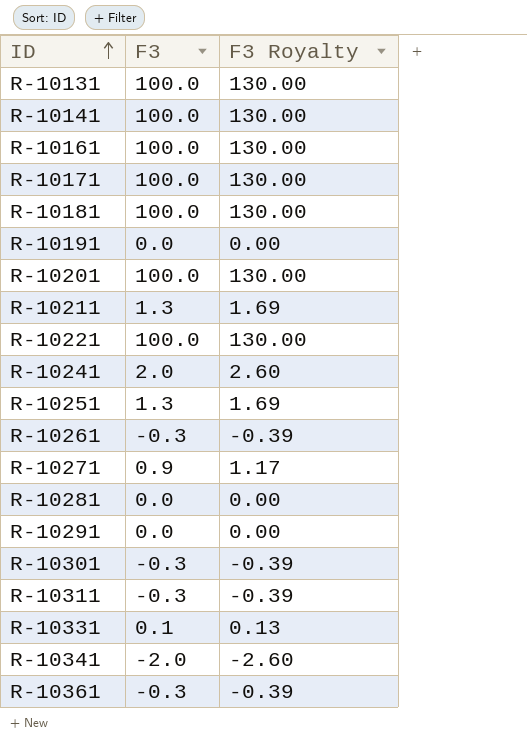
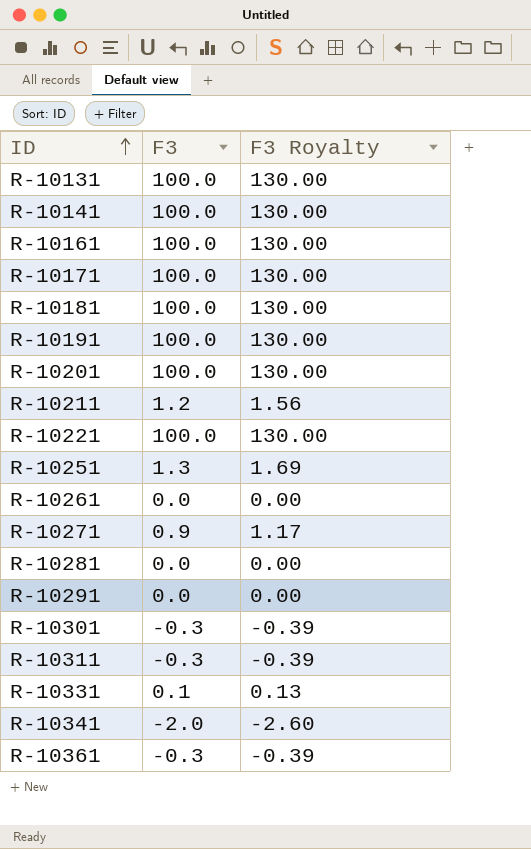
row R-10241: 2.0 | 2.60 -> none
R-10191 | F3: 0.0 -> 100.0
R-10191 | F3 Royalty: 0.00 -> 130.00
R-10211 | F3: 1.3 -> 1.2
R-10211 | F3 Royalty: 1.69 -> 1.56
R-10261 | F3: -0.3 -> 0.0
R-10261 | F3 Royalty: -0.39 -> 0.00

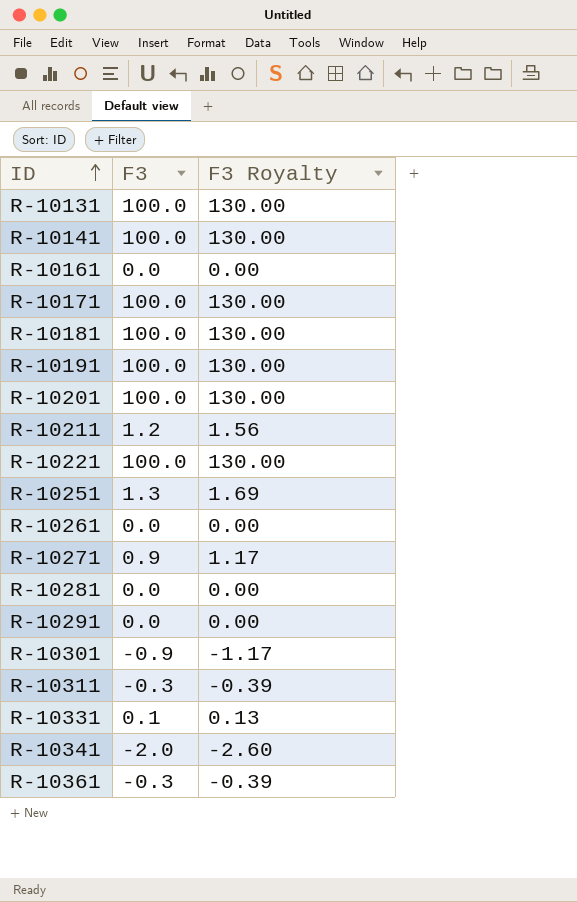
R-10161 | F3: 100.0 -> 0.0
R-10161 | F3 Royalty: 130.00 -> 0.00
R-10301 | F3: -0.3 -> -0.9
R-10301 | F3 Royalty: -0.39 -> -1.17

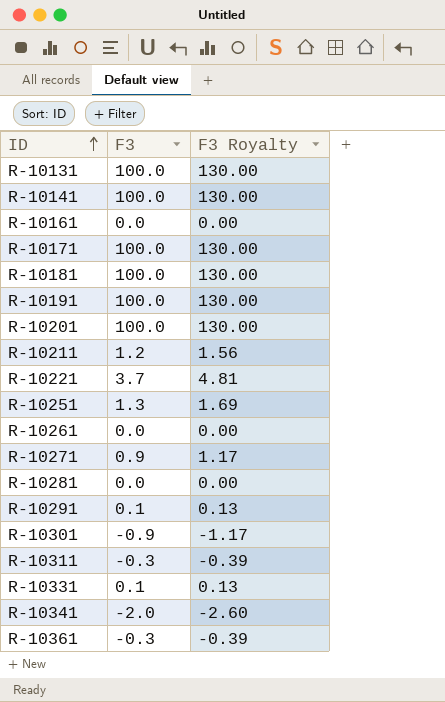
R-10221 | F3: 100.0 -> 3.7
R-10221 | F3 Royalty: 130.00 -> 4.81
R-10291 | F3: 0.0 -> 0.1
R-10291 | F3 Royalty: 0.00 -> 0.13

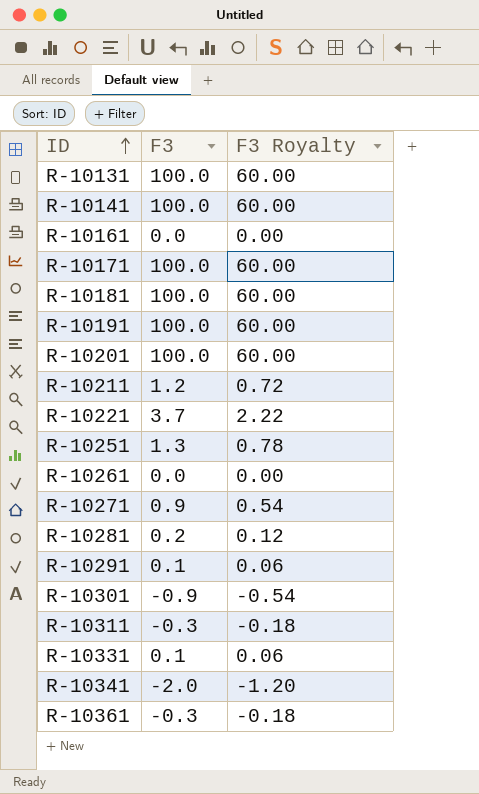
column F3 Royalty | formula: [F3] * 1.3 -> [F3] * 0.6
R-10281 | F3: 0.0 -> 0.2

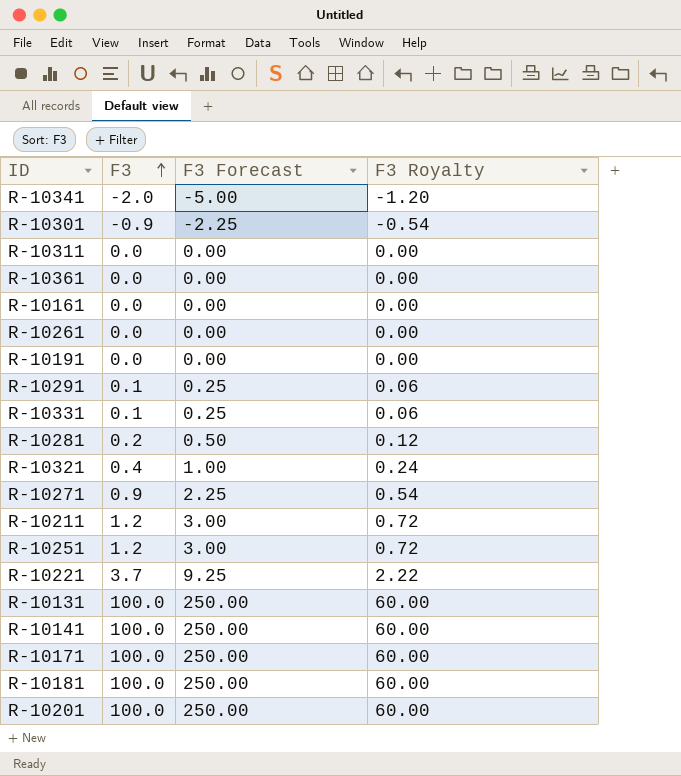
row order: ID ascending -> F3 ascending
column F3 Forecast | formula: none -> [F3] * 2.5
R-10311 | F3: -0.3 -> 0.0
R-10311 | F3 Royalty: -0.18 -> 0.00
R-10361 | F3: -0.3 -> 0.0
R-10361 | F3 Royalty: -0.18 -> 0.00
R-10191 | F3: 100.0 -> 0.0
R-10191 | F3 Royalty: 60.00 -> 0.00
row R-10321: none -> 0.4 | 1.00 | 0.24
R-10251 | F3: 1.3 -> 1.2
R-10251 | F3 Royalty: 0.78 -> 0.72

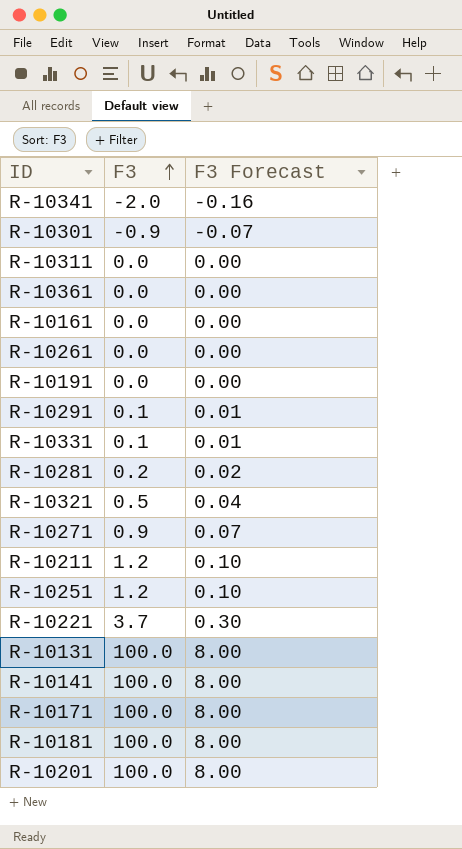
column F3 Royalty | formula: [F3] * 0.6 -> none
column F3 Forecast | formula: [F3] * 2.5 -> [F3] * 0.08
R-10321 | F3: 0.4 -> 0.5

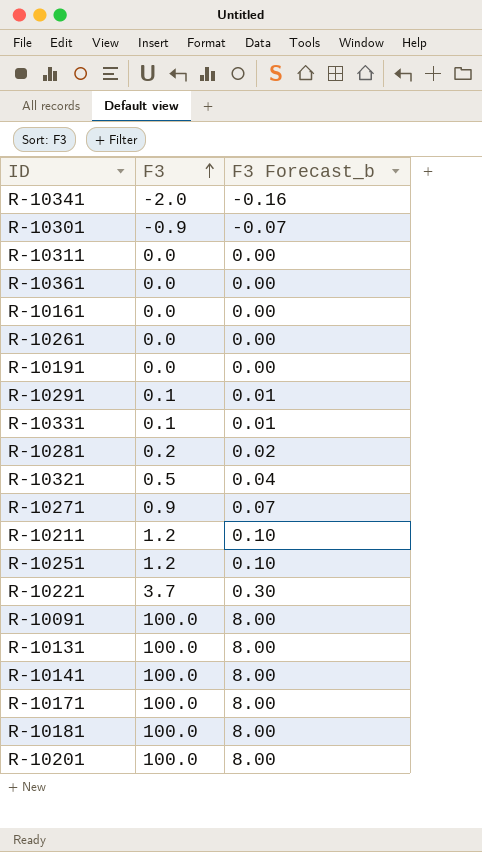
column name: F3 Forecast -> F3 Forecast_b
row R-10091: none -> 100.0 | 8.00

